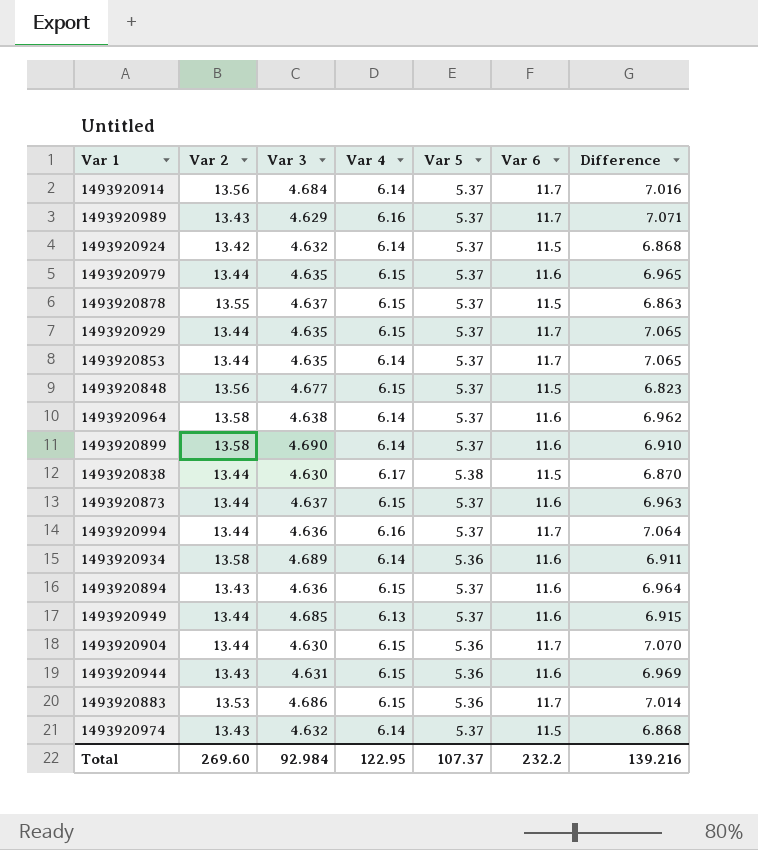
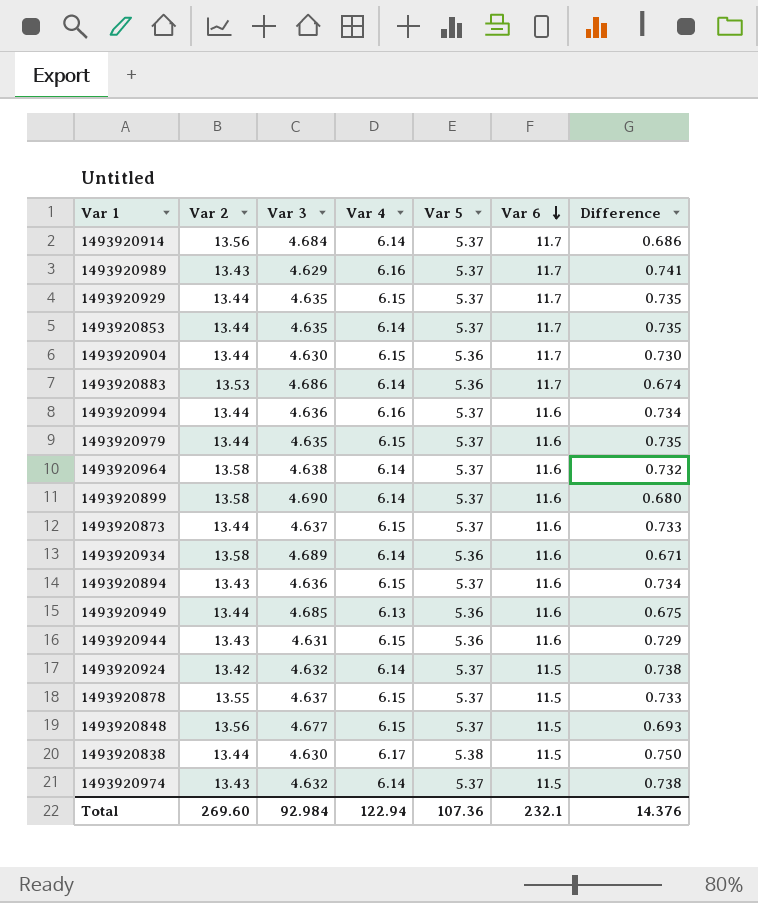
row order: none -> Var 6 descending
column Difference | formula: [Var 6] - [Var 3] -> [Var 5] - [Var 3]
1493920883 | Var 4: 6.15 -> 6.14
1493920994 | Var 6: 11.7 -> 11.6
1493920949 | Var 5: 5.37 -> 5.36
Total | Var 4: 122.95 -> 122.94
Total | Var 5: 107.37 -> 107.36
Total | Var 6: 232.2 -> 232.1
Total | Difference: 139.216 -> 14.376

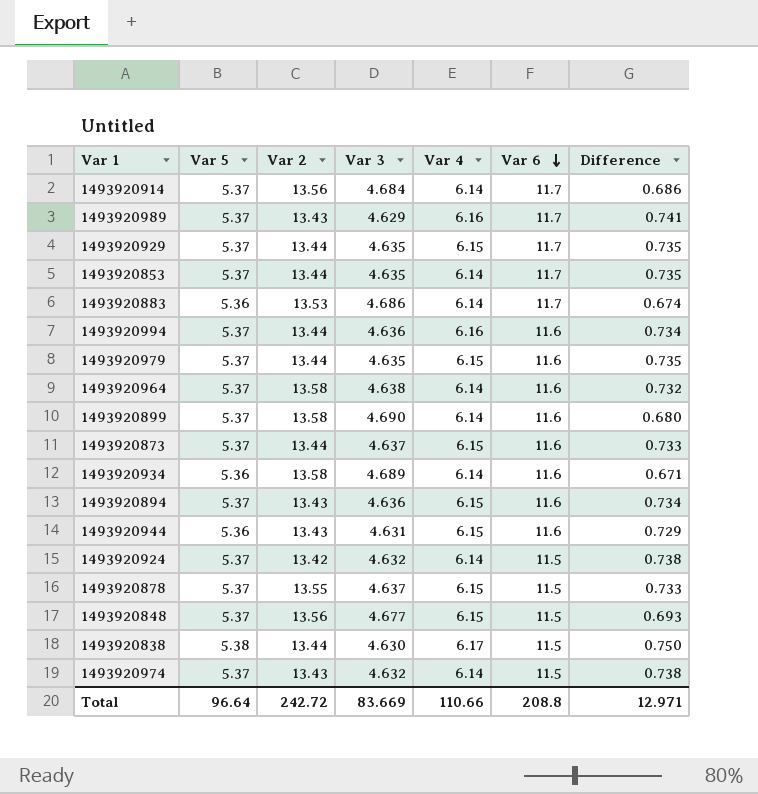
column Var 5 | position: 5 -> 2
row 1493920904: 13.44 | 4.630 | 6.15 | 5.36 | 11.7 | 0.730 -> none
row 1493920949: 13.44 | 4.685 | 6.13 | 5.36 | 11.6 | 0.675 -> none
Total | Var 5: 107.36 -> 96.64
Total | Var 2: 269.60 -> 242.72
Total | Var 3: 92.984 -> 83.669
Total | Var 4: 122.94 -> 110.66
Total | Var 6: 232.1 -> 208.8
Total | Difference: 14.376 -> 12.971

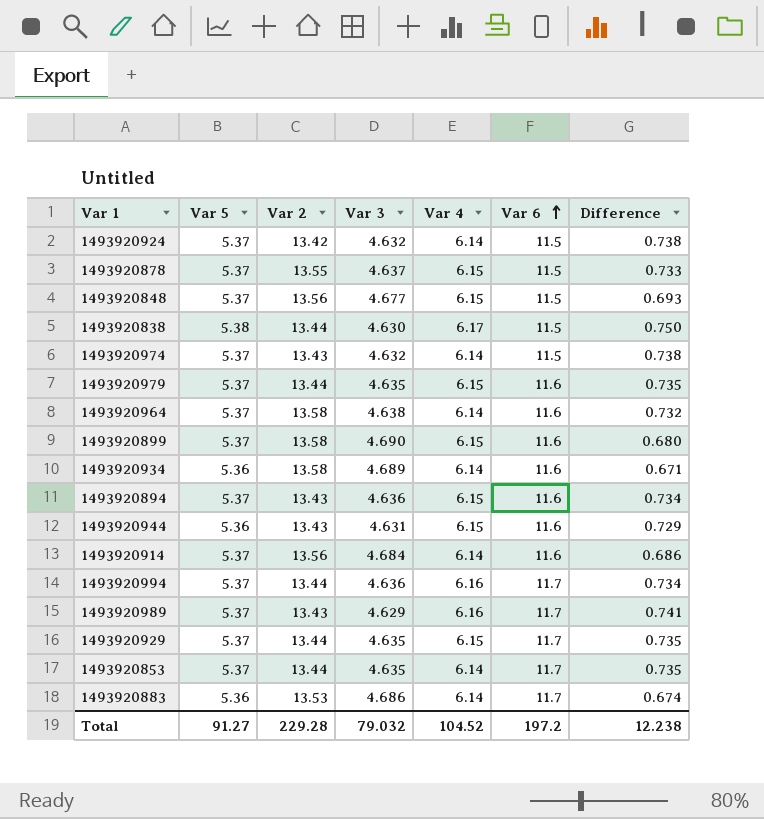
row order: Var 6 descending -> Var 6 ascending
row 1493920873: 5.37 | 13.44 | 4.637 | 6.15 | 11.6 | 0.733 -> none
1493920899 | Var 4: 6.14 -> 6.15
1493920914 | Var 6: 11.7 -> 11.6
1493920994 | Var 6: 11.6 -> 11.7
Total | Var 5: 96.64 -> 91.27
Total | Var 2: 242.72 -> 229.28
Total | Var 3: 83.669 -> 79.032
Total | Var 4: 110.66 -> 104.52
Total | Var 6: 208.8 -> 197.2
Total | Difference: 12.971 -> 12.238

